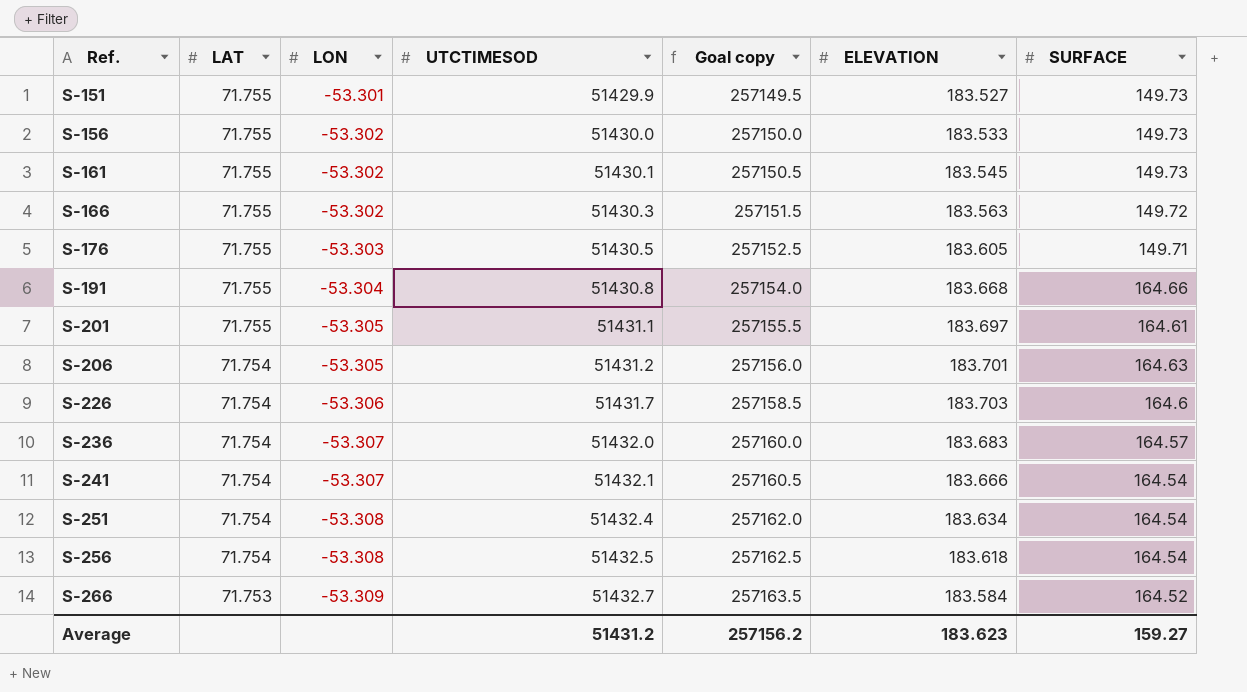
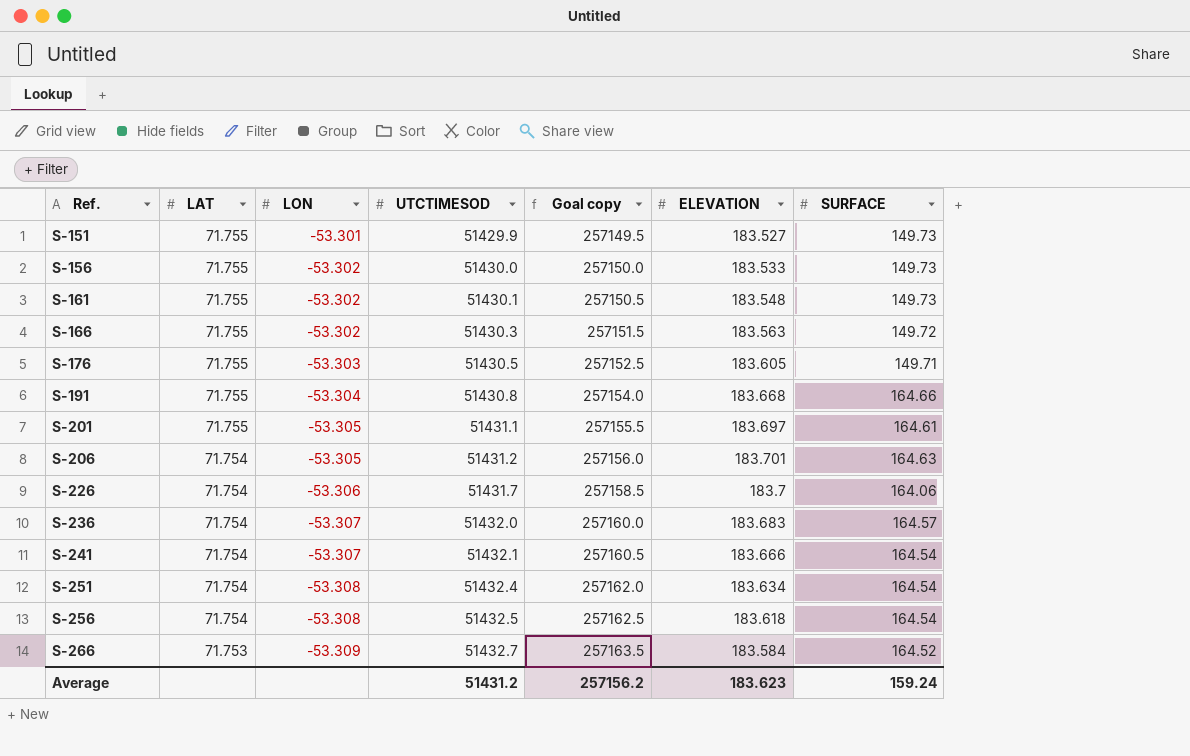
S-161 | ELEVATION: 183.545 -> 183.548
S-226 | ELEVATION: 183.703 -> 183.7
S-226 | SURFACE: 164.6 -> 164.06
Average | SURFACE: 159.27 -> 159.24

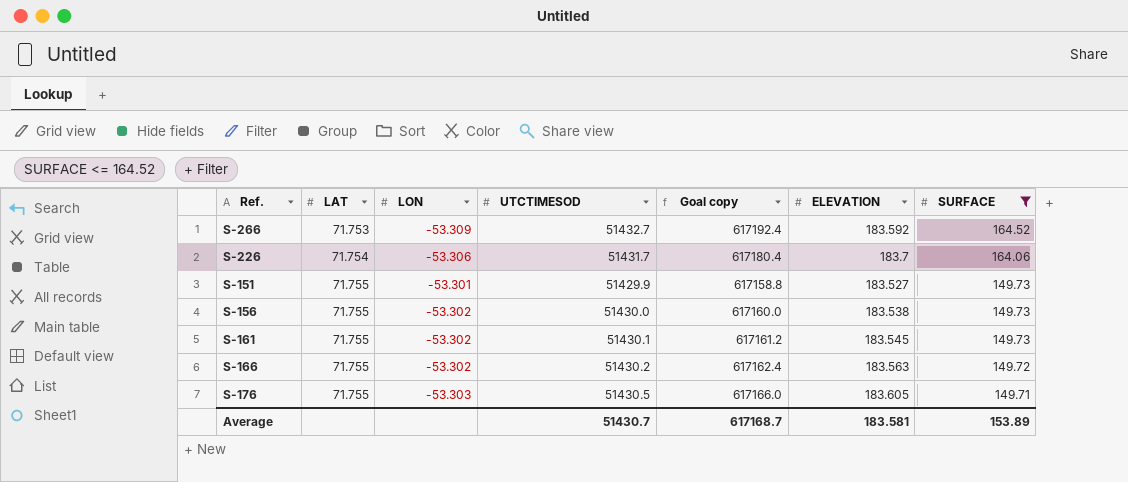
filter: none -> SURFACE <= 164.52
row order: Ref. ascending -> LAT ascending
column Goal copy | formula: [UTCTIMESOD] * 5 -> [UTCTIMESOD] * 12
S-266 | ELEVATION: 183.584 -> 183.592
S-156 | ELEVATION: 183.533 -> 183.538
S-161 | ELEVATION: 183.548 -> 183.545
S-166 | UTCTIMESOD: 51430.3 -> 51430.2
Average | UTCTIMESOD: 51431.2 -> 51430.7
Average | Goal copy: 257156.2 -> 617168.7
Average | ELEVATION: 183.623 -> 183.581
Average | SURFACE: 159.24 -> 153.89

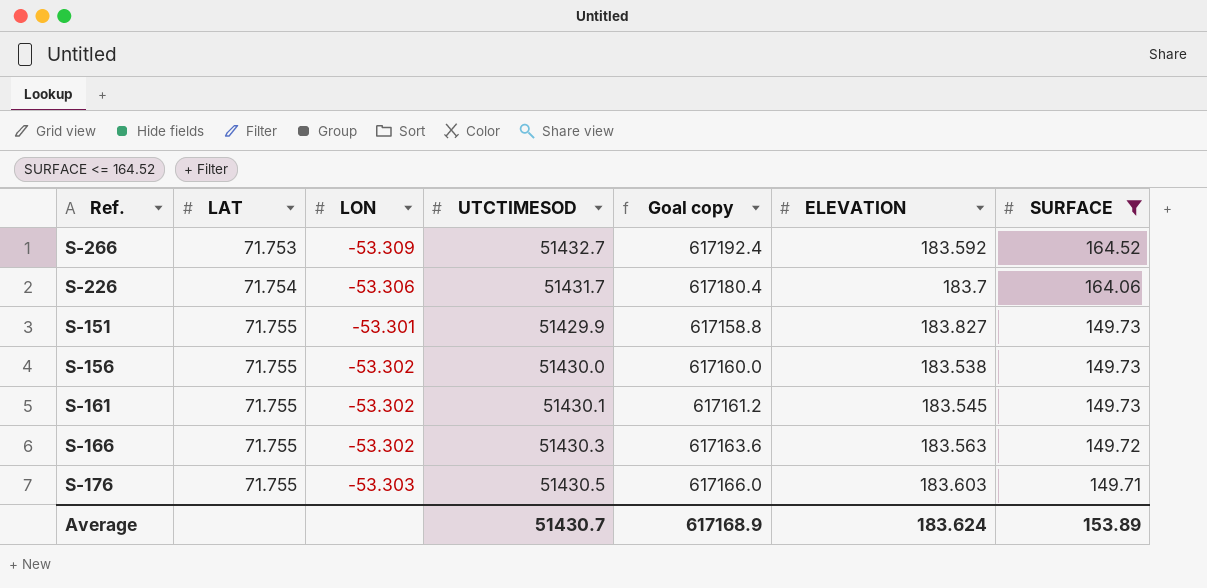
S-151 | ELEVATION: 183.527 -> 183.827
S-166 | UTCTIMESOD: 51430.2 -> 51430.3
S-166 | Goal copy: 617162.4 -> 617163.6
S-176 | ELEVATION: 183.605 -> 183.603
Average | Goal copy: 617168.7 -> 617168.9
Average | ELEVATION: 183.581 -> 183.624

